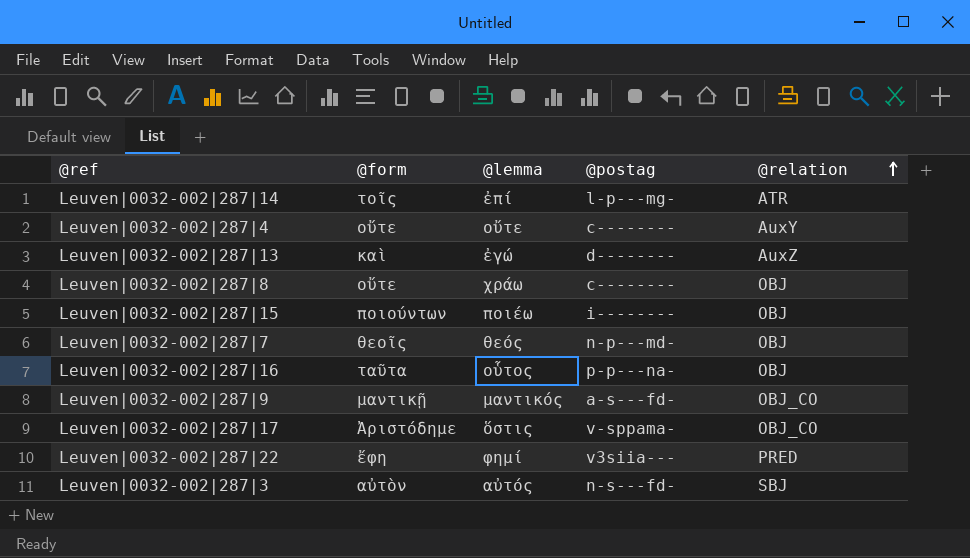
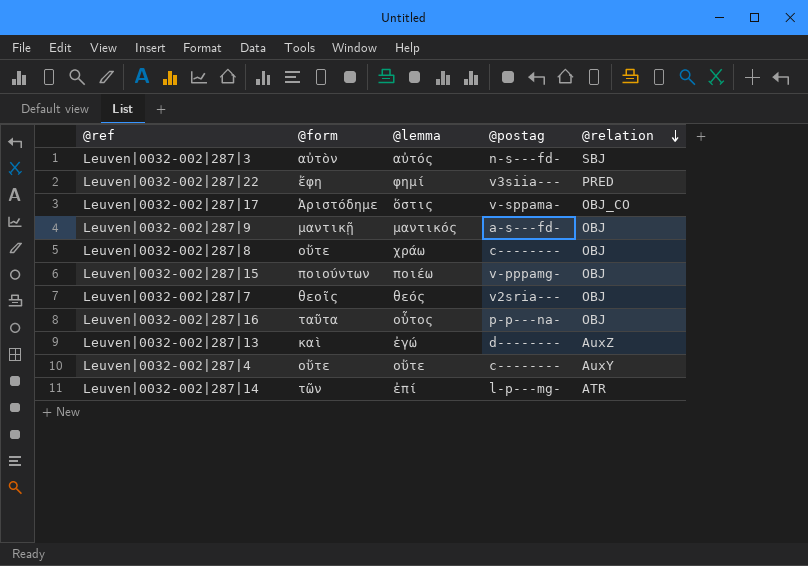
row order: @relation ascending -> @relation descending
Leuven|0032-002|287|9 | @relation: OBJ_CO -> OBJ
Leuven|0032-002|287|15 | @postag: i-------- -> v-pppamg-
Leuven|0032-002|287|7 | @postag: n-p---md- -> v2sria---
Leuven|0032-002|287|14 | @form: τοῖς -> τῶν

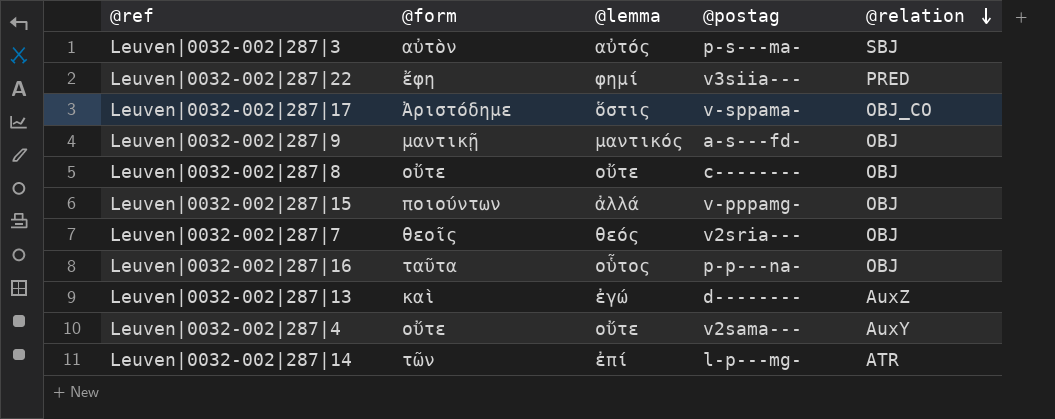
Leuven|0032-002|287|3 | @postag: n-s---fd- -> p-s---ma-
Leuven|0032-002|287|8 | @lemma: χράω -> οὔτε
Leuven|0032-002|287|15 | @lemma: ποιέω -> ἀλλά
Leuven|0032-002|287|4 | @postag: c-------- -> v2sama---

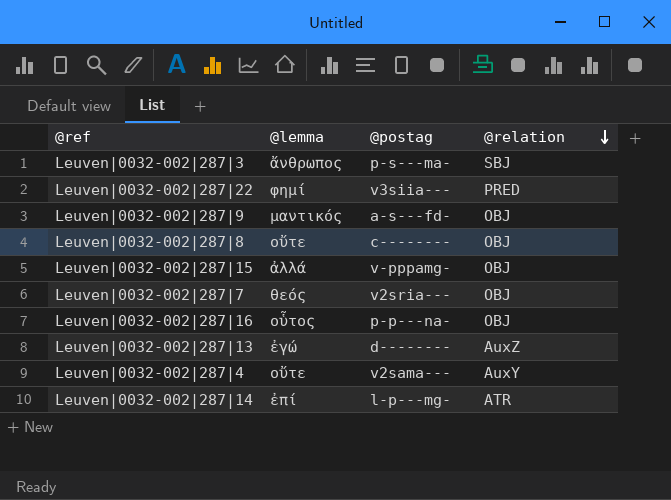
column @form | position: 2 -> none
row Leuven|0032-002|287|17: Ἀριστόδημε | ὅστις | v-sppama- | OBJ_CO -> none
Leuven|0032-002|287|3 | @lemma: αὐτός -> ἄνθρωπος

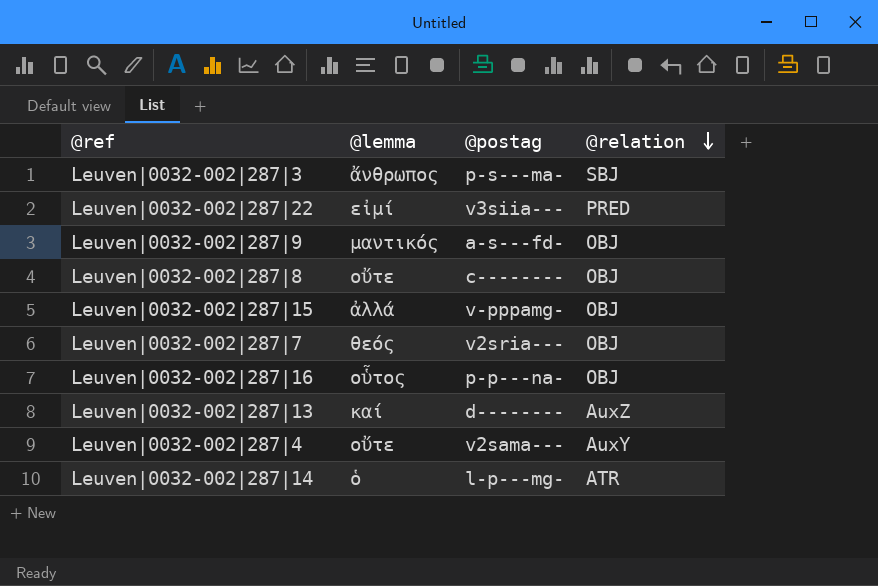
Leuven|0032-002|287|22 | @lemma: φημί -> εἰμί
Leuven|0032-002|287|13 | @lemma: ἐγώ -> καί
Leuven|0032-002|287|14 | @lemma: ἐπί -> ὁ

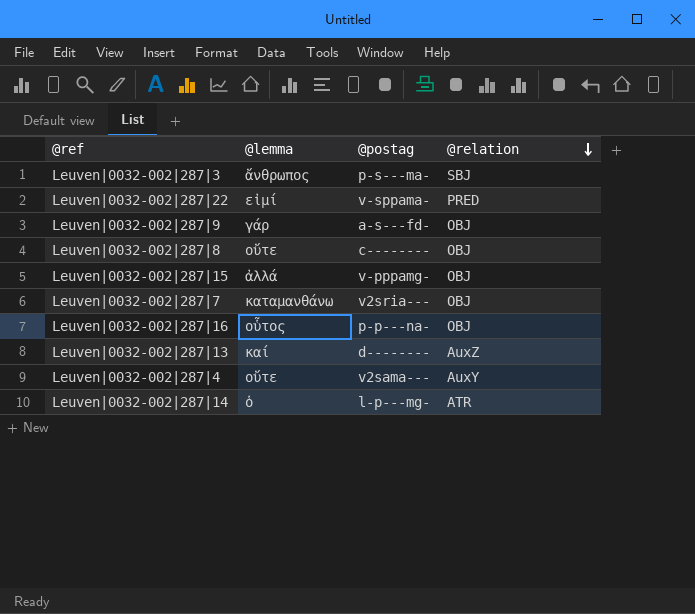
Leuven|0032-002|287|22 | @postag: v3siia--- -> v-sppama-
Leuven|0032-002|287|9 | @lemma: μαντικός -> γάρ
Leuven|0032-002|287|7 | @lemma: θεός -> καταμανθάνω

